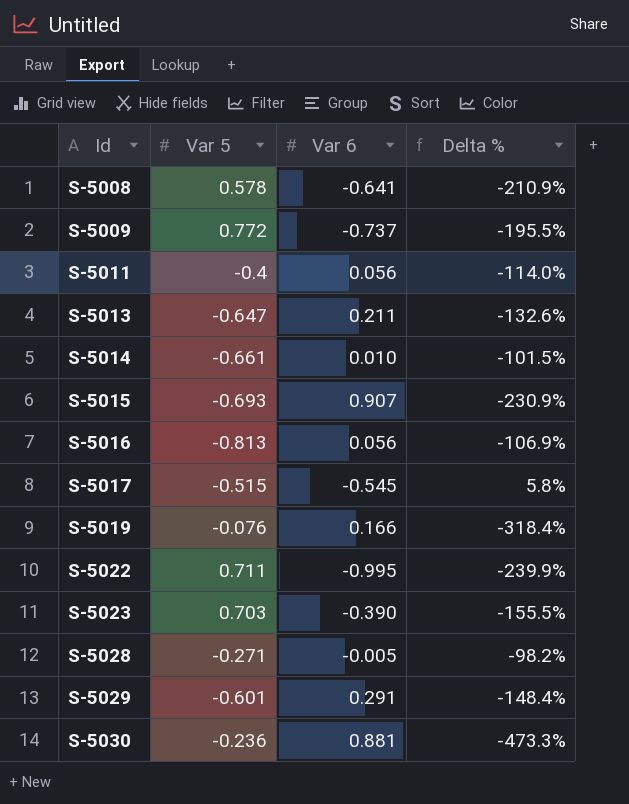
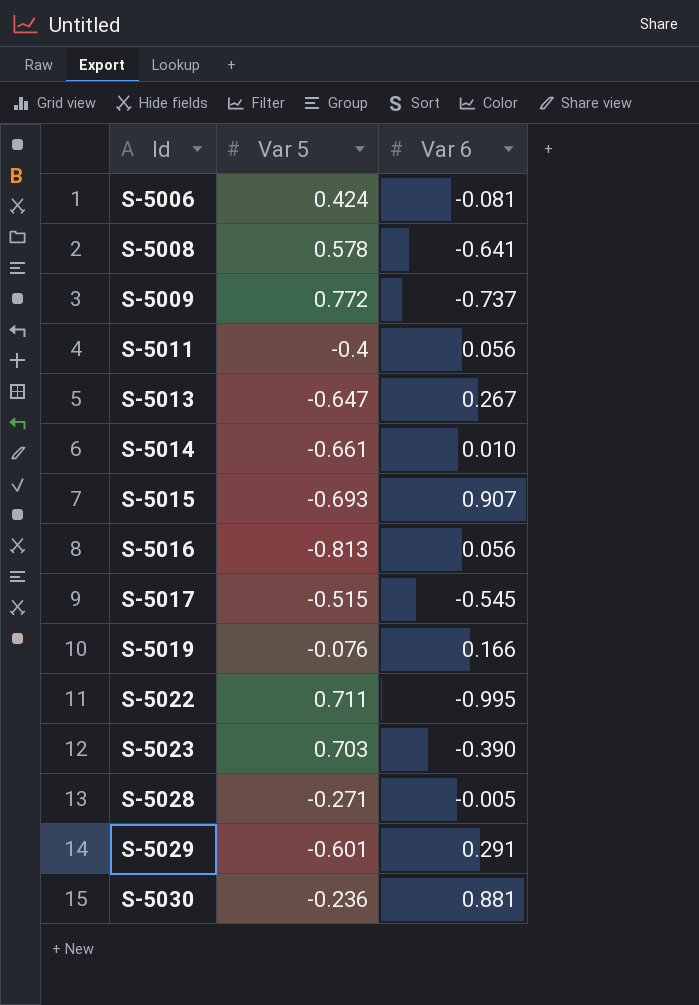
column Delta % | formula: ([Var 6] - [Var 5]) / [Var 5] -> none
row S-5006: none -> 0.424 | -0.081
S-5013 | Var 6: 0.211 -> 0.267

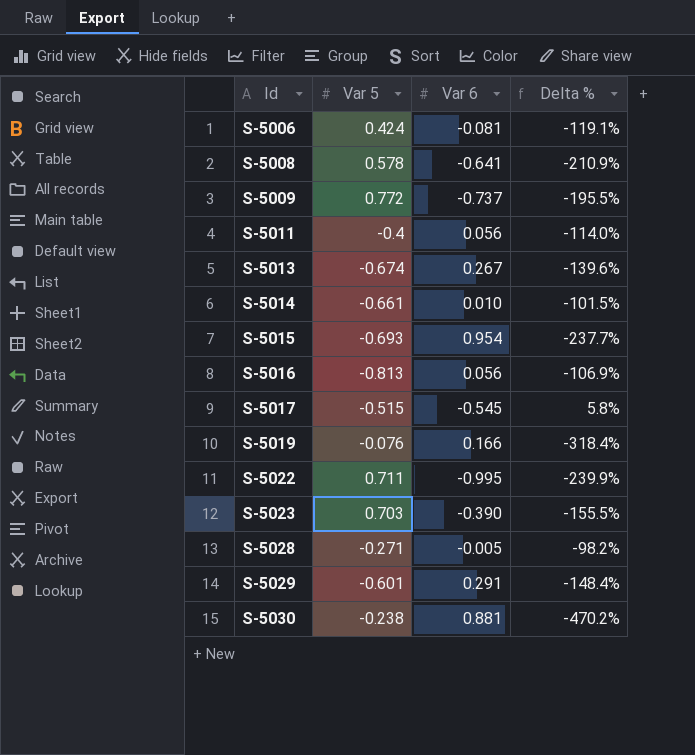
column Delta % | formula: none -> ([Var 6] - [Var 5]) / [Var 5]
S-5013 | Var 5: -0.647 -> -0.674
S-5015 | Var 6: 0.907 -> 0.954
S-5030 | Var 5: -0.236 -> -0.238

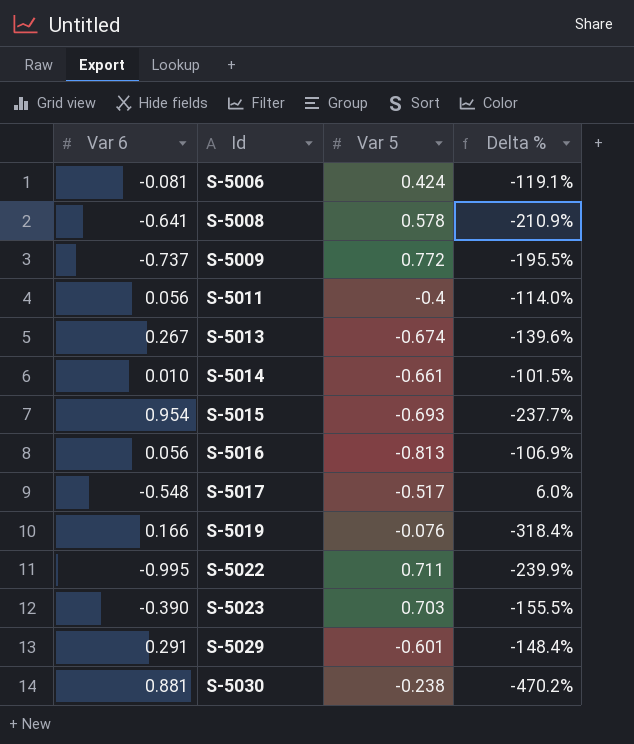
column Var 6 | position: 3 -> 1
row S-5028: -0.271 | -0.005 | -98.2% -> none
S-5017 | Var 6: -0.545 -> -0.548
S-5017 | Var 5: -0.515 -> -0.517
S-5017 | Delta %: 5.8% -> 6.0%

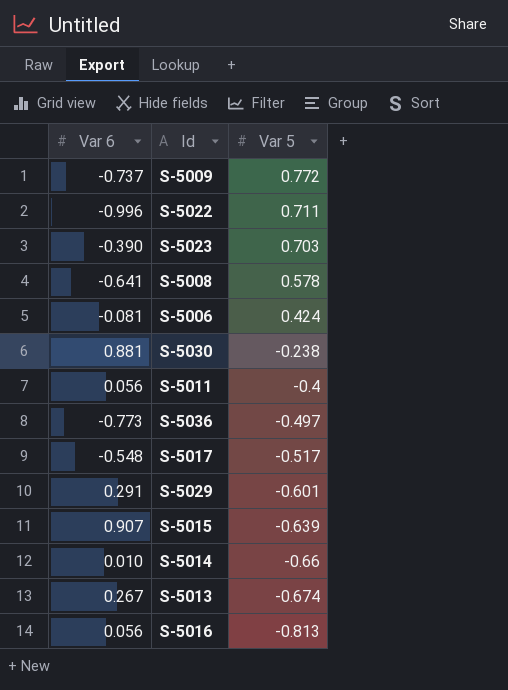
row order: Id ascending -> Var 5 descending
column Delta % | formula: ([Var 6] - [Var 5]) / [Var 5] -> none
row S-5019: 0.166 | -0.076 | -318.4% -> none
S-5022 | Var 6: -0.995 -> -0.996
row S-5036: none -> -0.773 | -0.497
S-5015 | Var 6: 0.954 -> 0.907
S-5015 | Var 5: -0.693 -> -0.639
S-5014 | Var 5: -0.661 -> -0.66

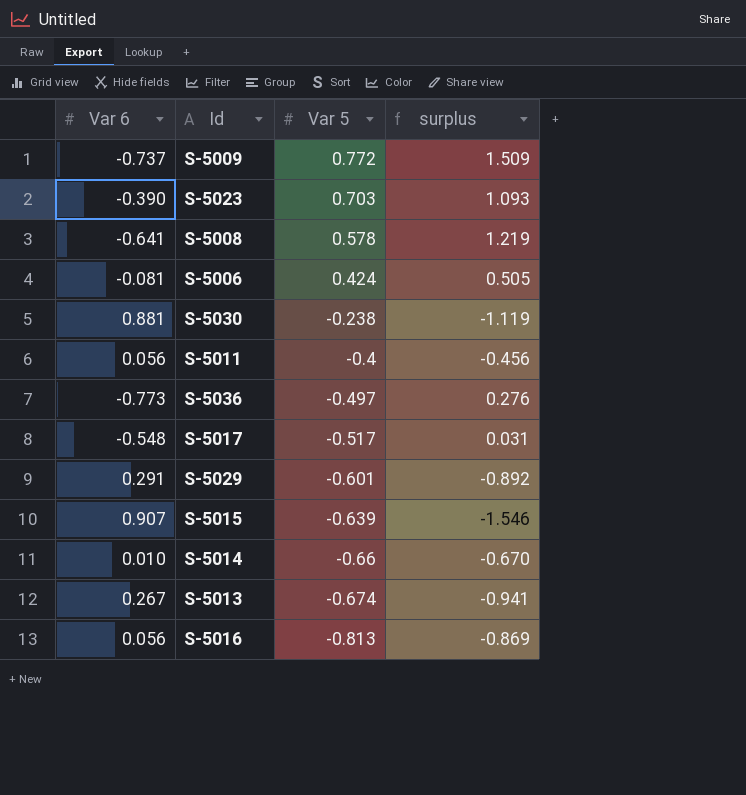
column surplus | formula: none -> [Var 5] - [Var 6]
row S-5022: -0.996 | 0.711 -> none

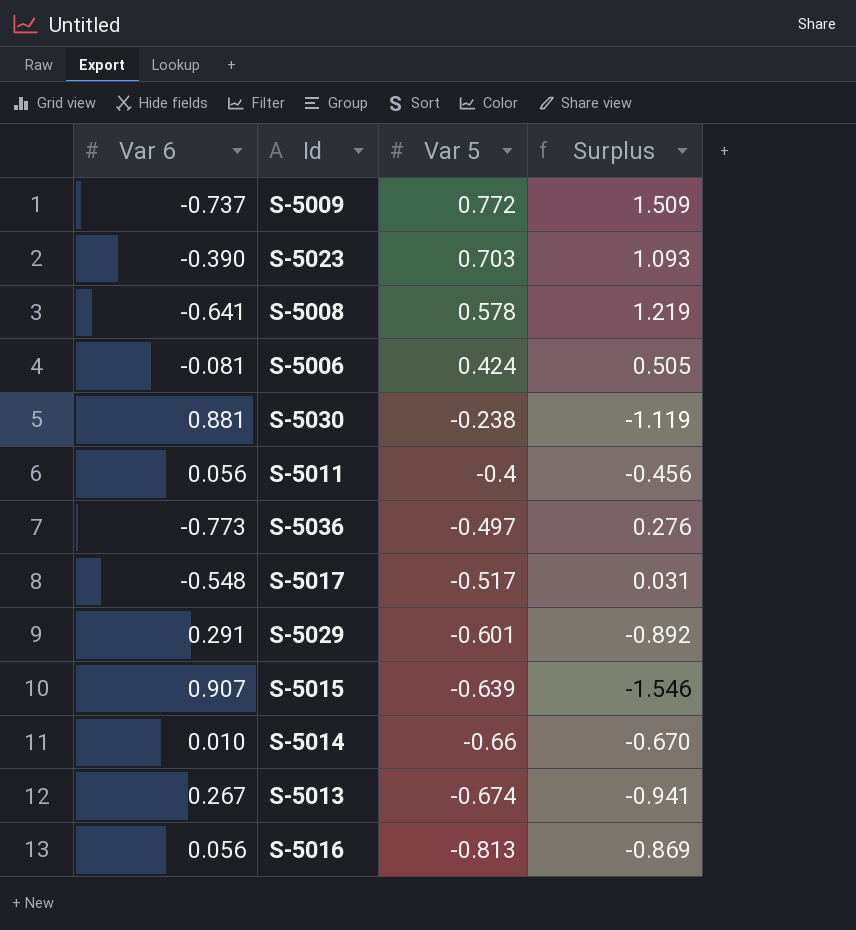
column name: surplus -> Surplus

